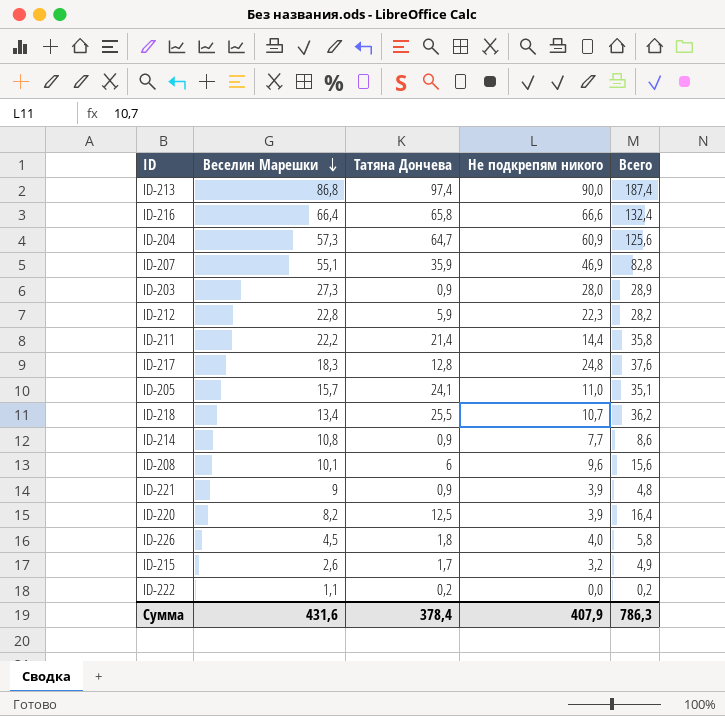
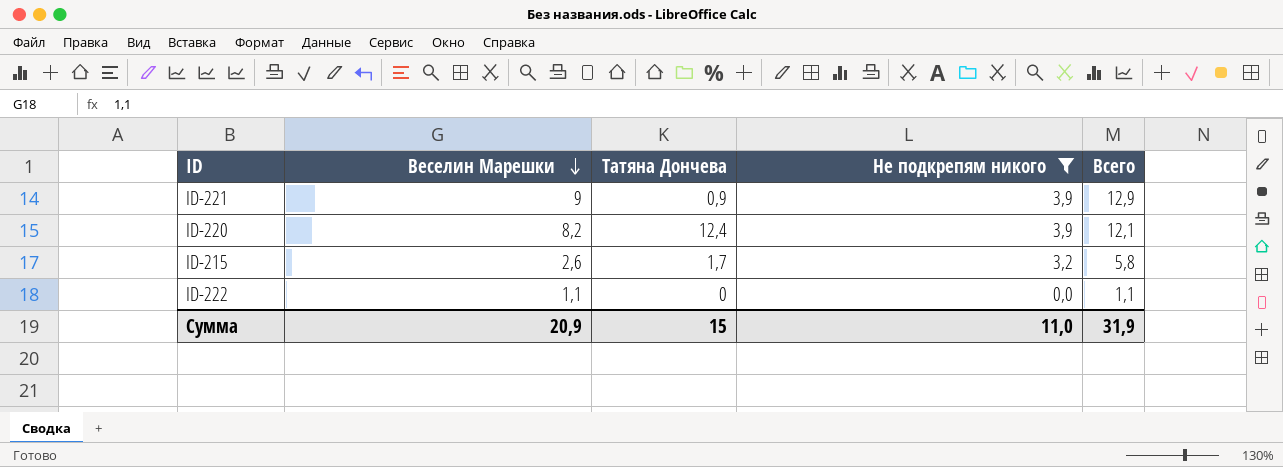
filter: none -> Не подкрепям никого <= 3,9
column Всего | formula: [Татяна Дончева] + [Не подкрепям никого] -> [Веселин Марешки] + [Не подкрепям никого]
ID-220 | Татяна Дончева: 12,5 -> 12,4
ID-222 | Татяна Дончева: 0,2 -> 0
Сумма | Веселин Марешки: 431,6 -> 20,9
Сумма | Татяна Дончева: 378,4 -> 15
Сумма | Не подкрепям никого: 407,9 -> 11,0
Сумма | Всего: 786,3 -> 31,9

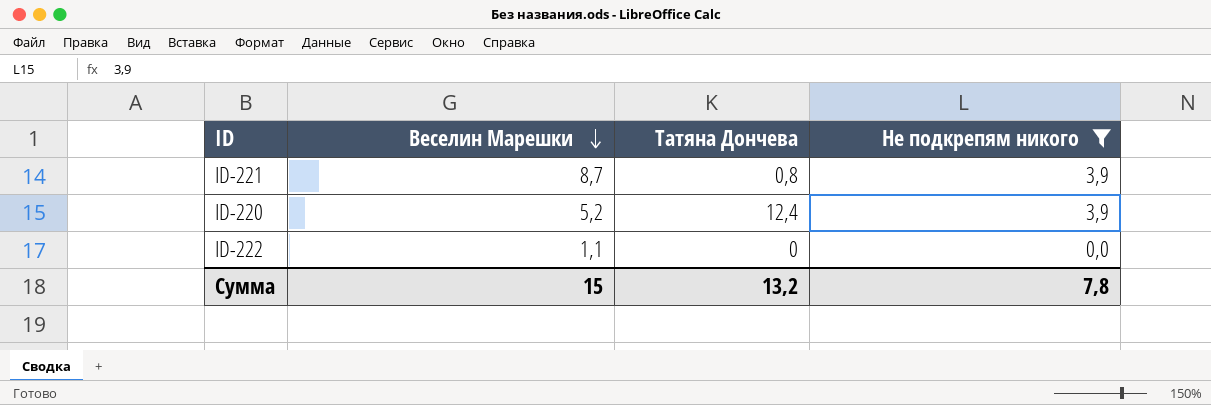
column Всего | formula: [Веселин Марешки] + [Не подкрепям никого] -> none
row ID-215: 2,6 | 1,7 | 3,2 | 5,8 -> none
ID-221 | Веселин Марешки: 9 -> 8,7
ID-221 | Татяна Дончева: 0,9 -> 0,8
ID-220 | Веселин Марешки: 8,2 -> 5,2
Сумма | Веселин Марешки: 20,9 -> 15
Сумма | Татяна Дончева: 15 -> 13,2
Сумма | Не подкрепям никого: 11,0 -> 7,8

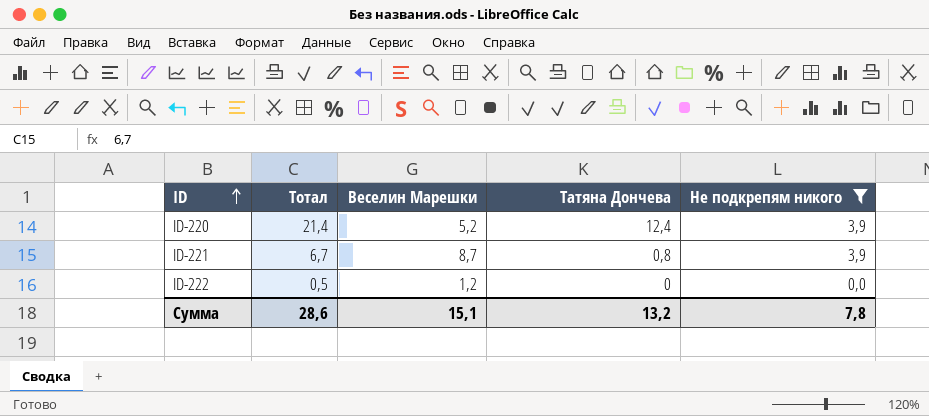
row order: Веселин Марешки descending -> ID ascending
column Тотал | position: none -> 2
ID-222 | Веселин Марешки: 1,1 -> 1,2
Сумма | Веселин Марешки: 15 -> 15,1

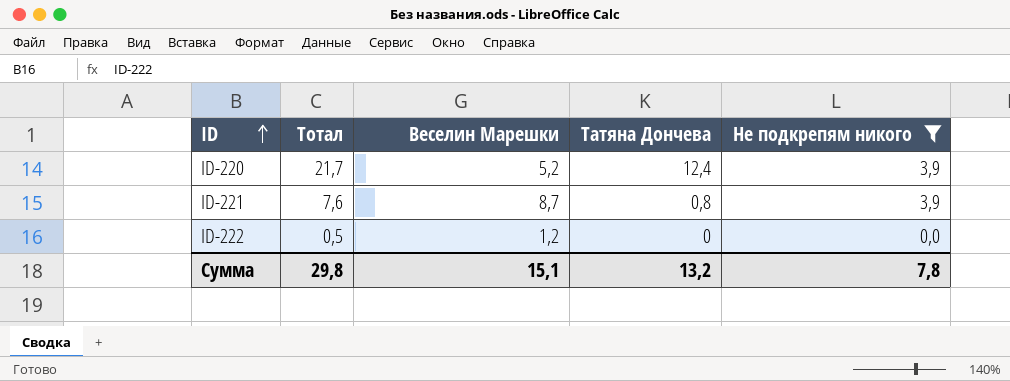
ID-220 | Тотал: 21,4 -> 21,7
ID-221 | Тотал: 6,7 -> 7,6
Сумма | Тотал: 28,6 -> 29,8

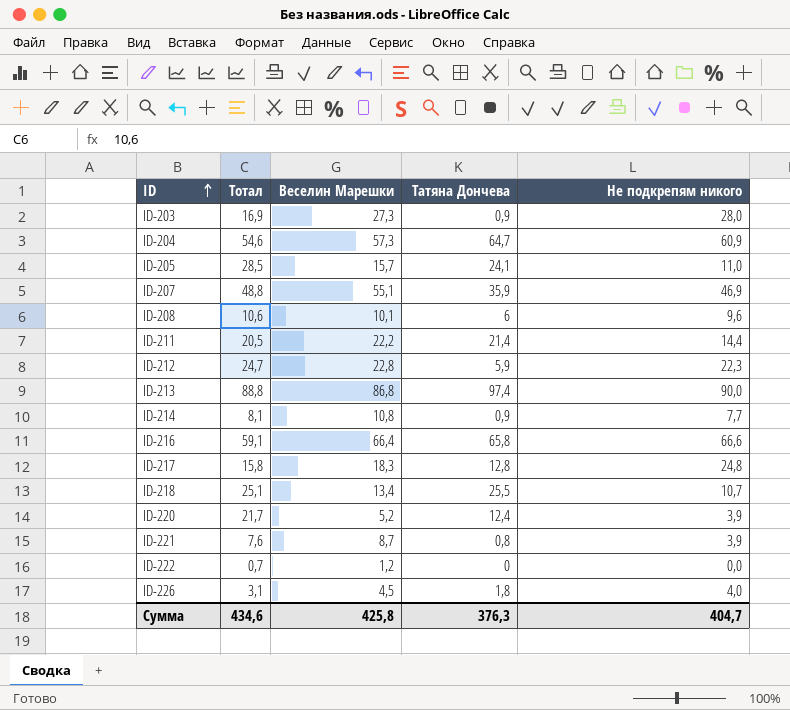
filter: Не подкрепям никого <= 3,9 -> none
ID-222 | Тотал: 0,5 -> 0,7
Сумма | Тотал: 29,8 -> 434,6
Сумма | Веселин Марешки: 15,1 -> 425,8
Сумма | Татяна Дончева: 13,2 -> 376,3
Сумма | Не подкрепям никого: 7,8 -> 404,7

